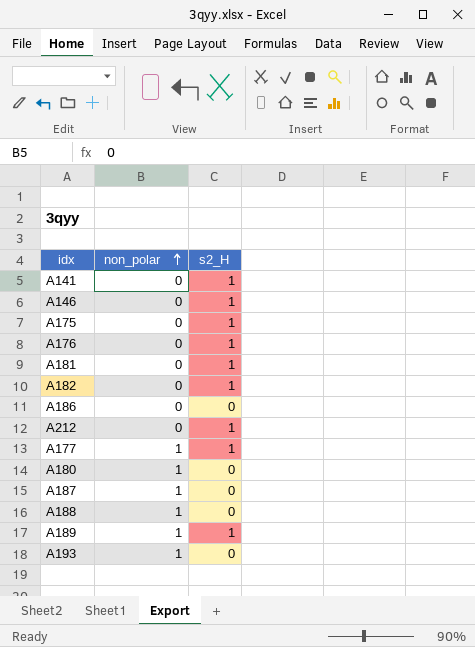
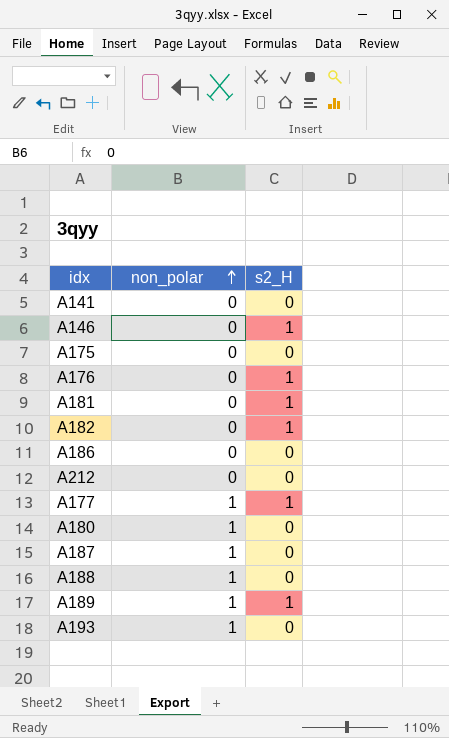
A141 | s2_H: 1 -> 0
A175 | s2_H: 1 -> 0
A212 | s2_H: 1 -> 0

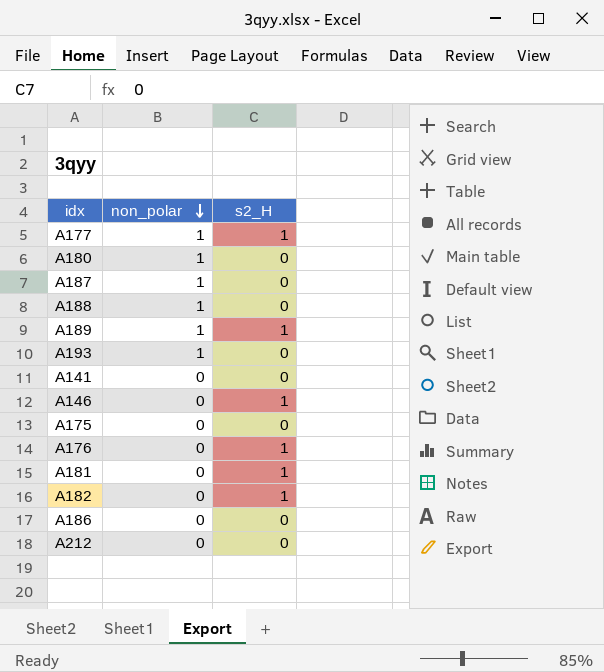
row order: non_polar ascending -> non_polar descending

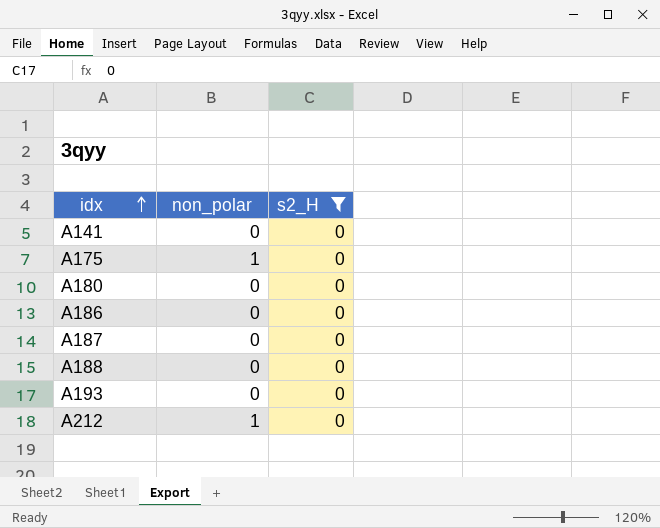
filter: none -> s2_H = 0
row order: non_polar descending -> idx ascending
A175 | non_polar: 0 -> 1
A180 | non_polar: 1 -> 0
A187 | non_polar: 1 -> 0
A188 | non_polar: 1 -> 0
A193 | non_polar: 1 -> 0
A212 | non_polar: 0 -> 1

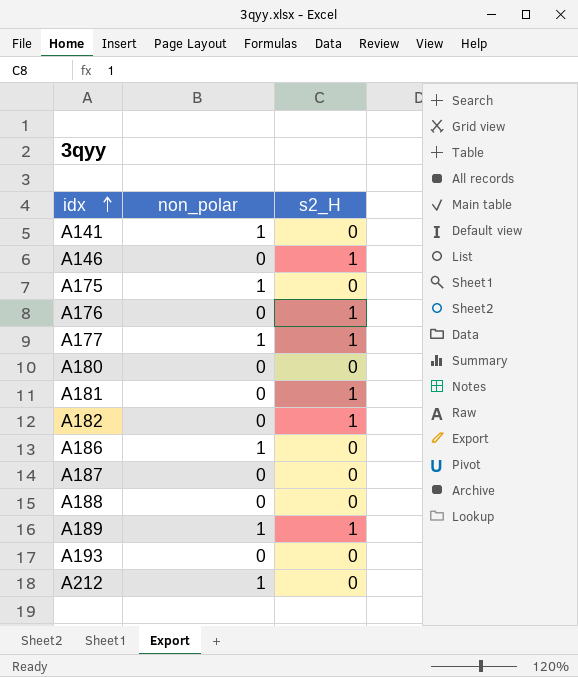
filter: s2_H = 0 -> none
A141 | non_polar: 0 -> 1
A186 | non_polar: 0 -> 1

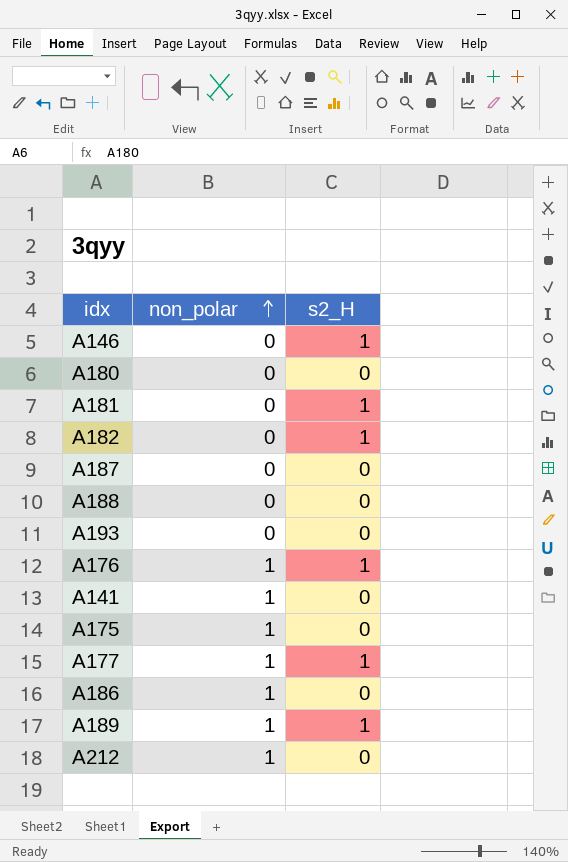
row order: idx ascending -> non_polar ascending
A176 | non_polar: 0 -> 1

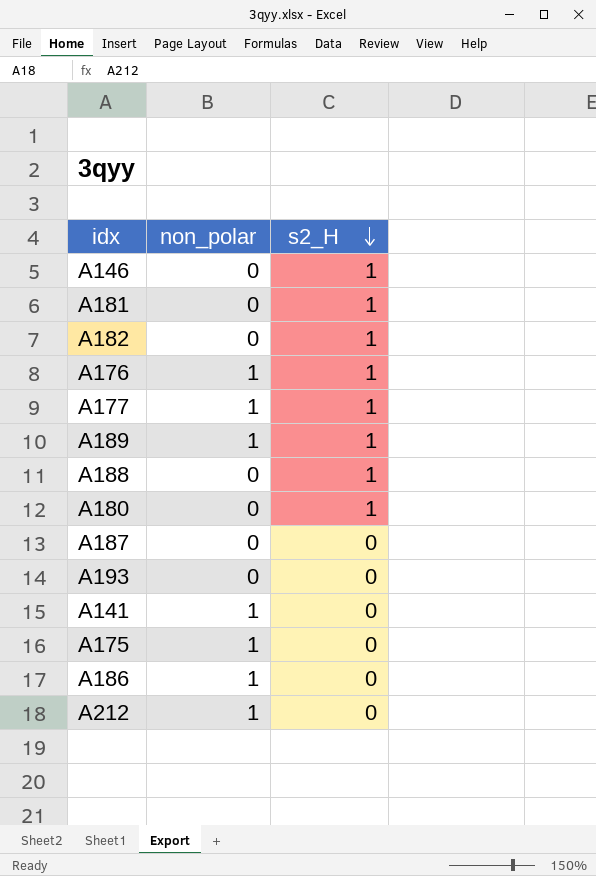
row order: non_polar ascending -> s2_H descending
A188 | s2_H: 0 -> 1
A180 | s2_H: 0 -> 1

